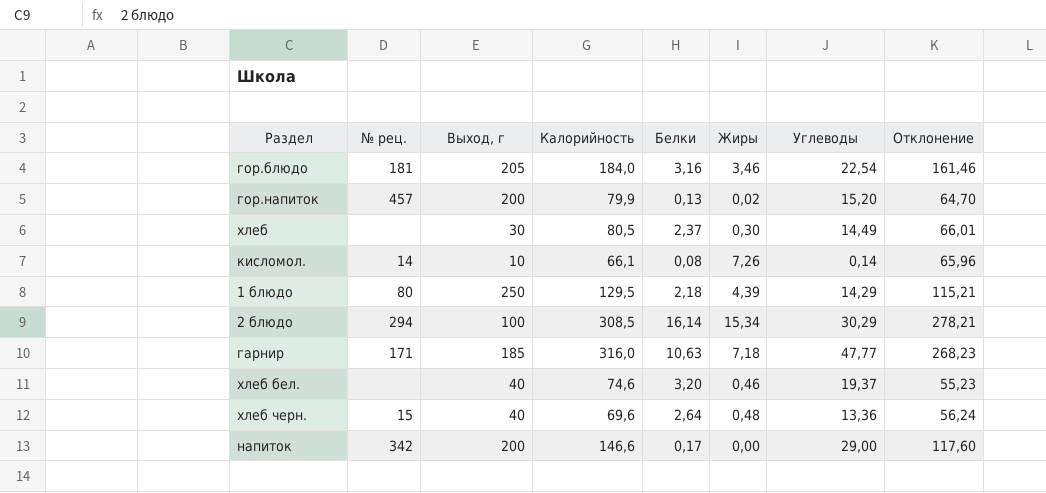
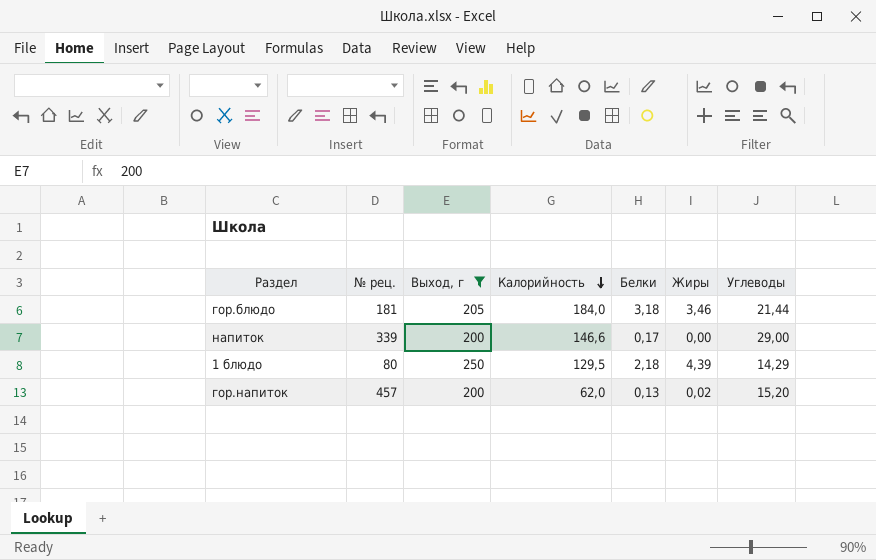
filter: none -> Выход, г >= 200
row order: none -> Калорийность descending
column Отклонение | formula: [Калорийность] - [Углеводы] -> none
гор.блюдо | Белки: 3,16 -> 3,18
гор.блюдо | Углеводы: 22,54 -> 21,44
напиток | № рец.: 342 -> 339
гор.напиток | Калорийность: 79,9 -> 62,0

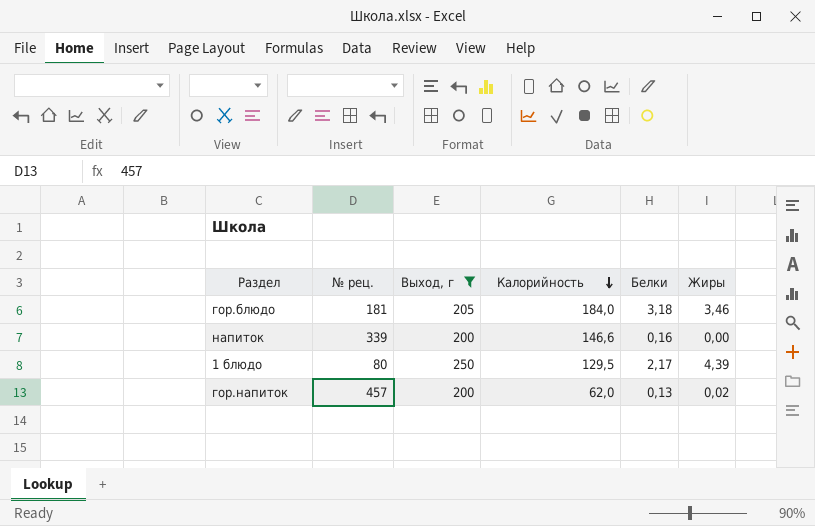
column Углеводы | position: 7 -> none
напиток | Белки: 0,17 -> 0,16
1 блюдо | Белки: 2,18 -> 2,17

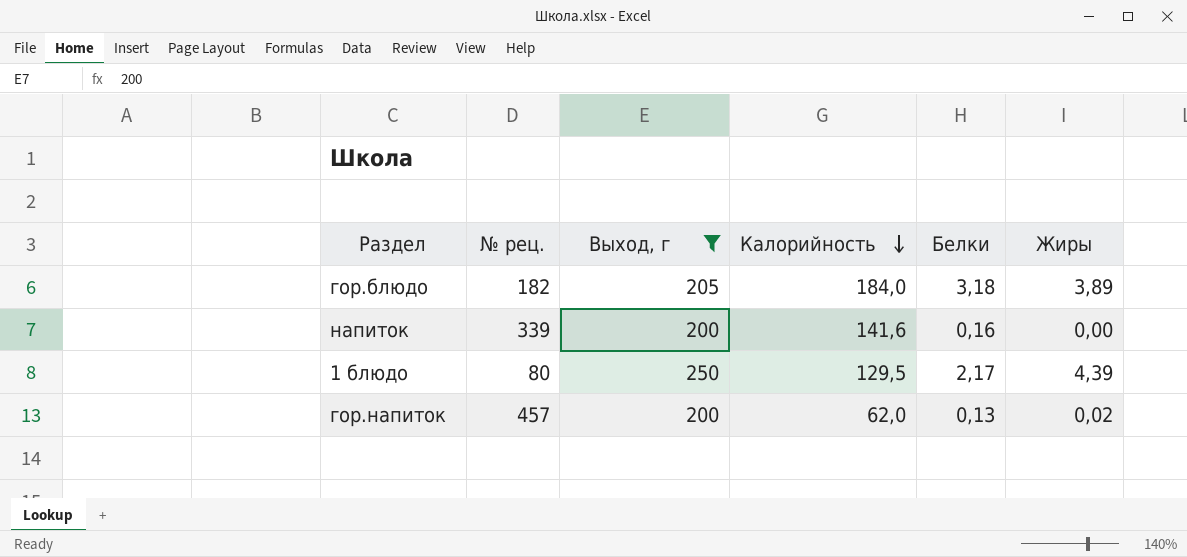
гор.блюдо | № рец.: 181 -> 182
гор.блюдо | Жиры: 3,46 -> 3,89
напиток | Калорийность: 146,6 -> 141,6

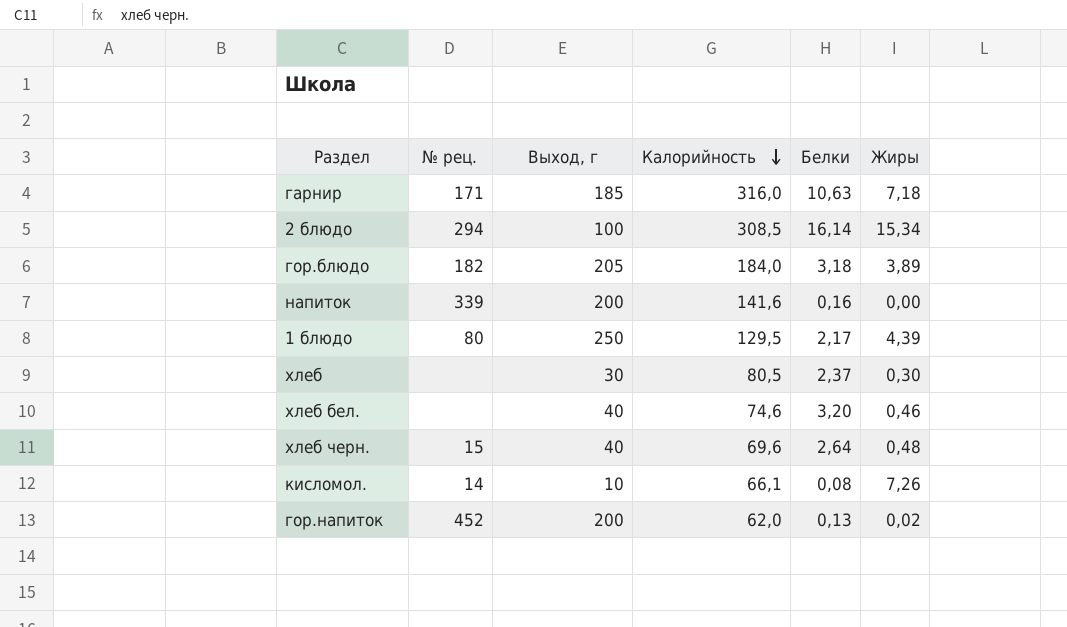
filter: Выход, г >= 200 -> none
гор.напиток | № рец.: 457 -> 452

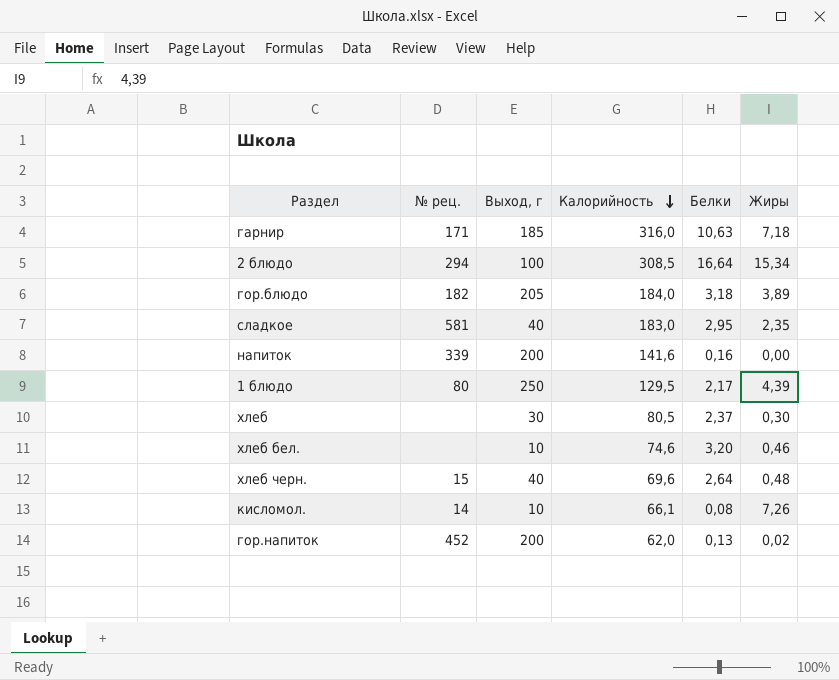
2 блюдо | Белки: 16,14 -> 16,64
row сладкое: none -> 581 | 40 | 183,0 | 2,95 | 2,35
хлеб бел. | Выход, г: 40 -> 10

